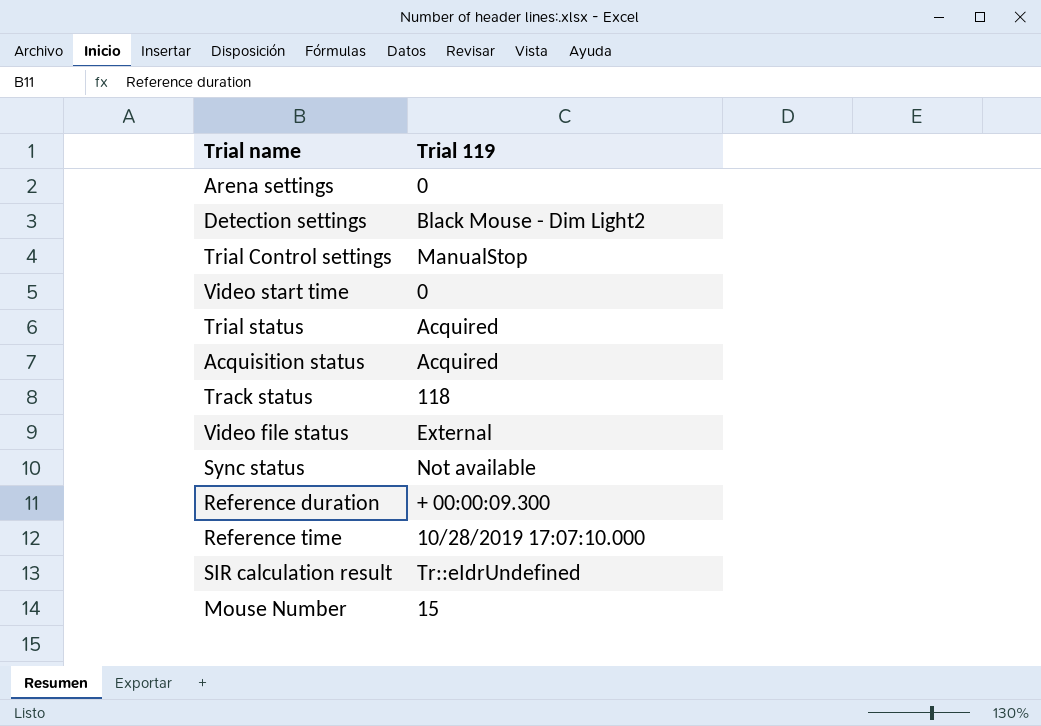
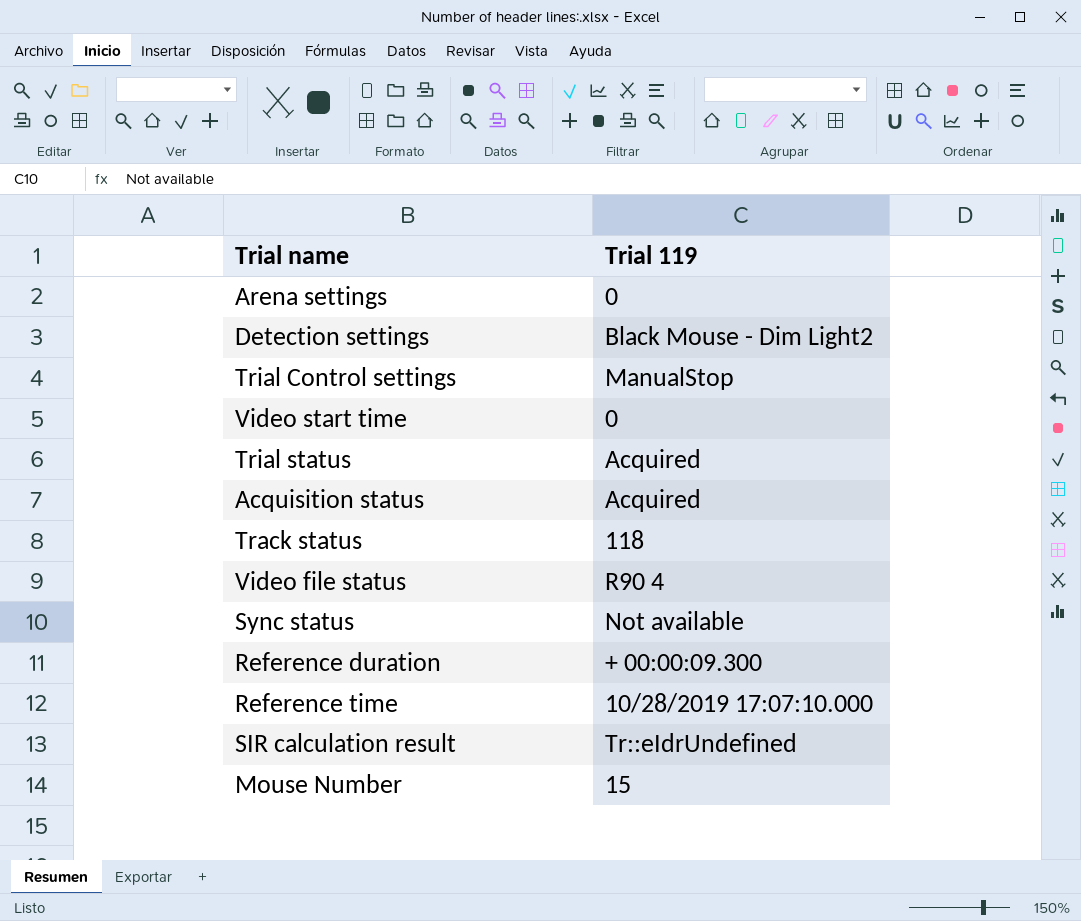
Video file status | Trial 119: External -> R90 4

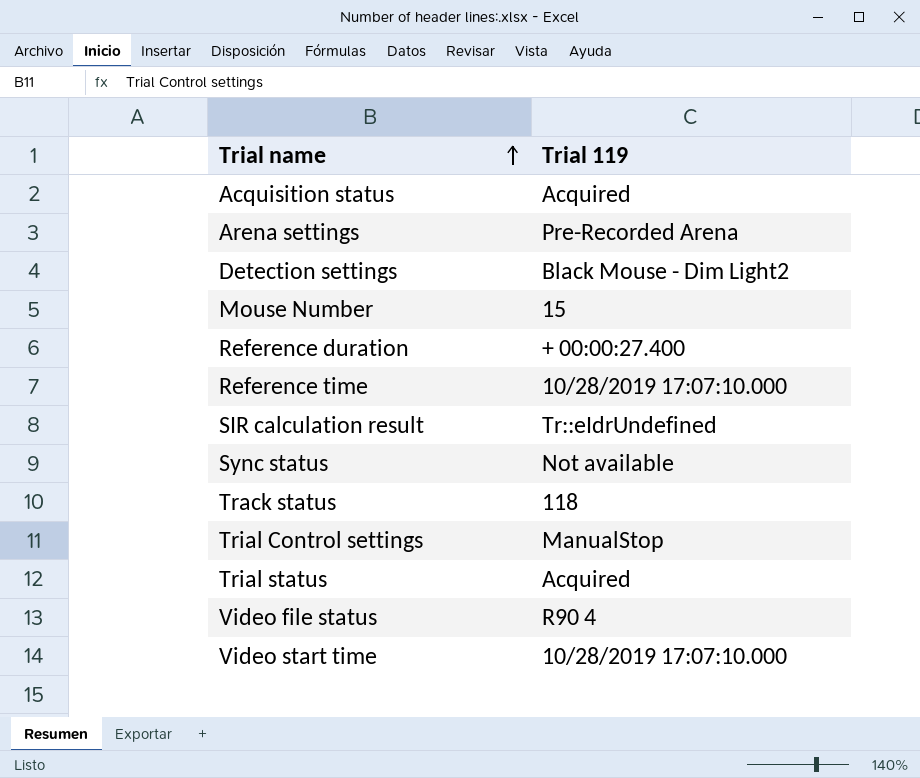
row order: none -> Trial name ascending
Arena settings | Trial 119: 0 -> Pre-Recorded Arena
Reference duration | Trial 119: + 00:00:09.300 -> + 00:00:27.400
Video start time | Trial 119: 0 -> 10/28/2019 17:07:10.000

